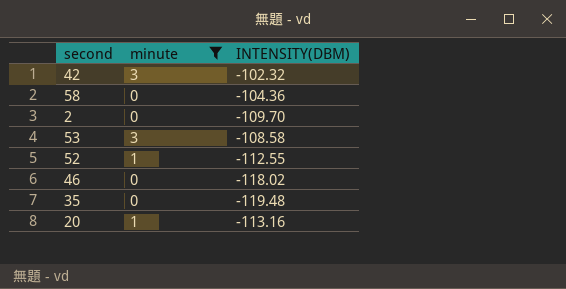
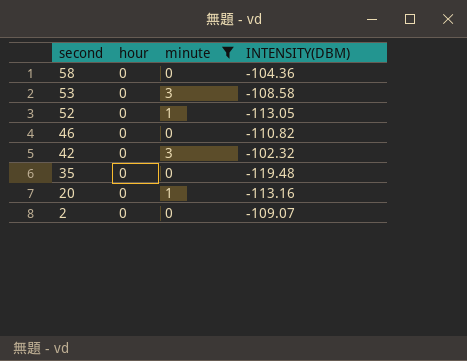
row order: none -> second descending
column hour | position: none -> 2
52 | INTENSITY(DBM): -112.55 -> -113.05
46 | INTENSITY(DBM): -118.02 -> -110.82
2 | INTENSITY(DBM): -109.70 -> -109.07

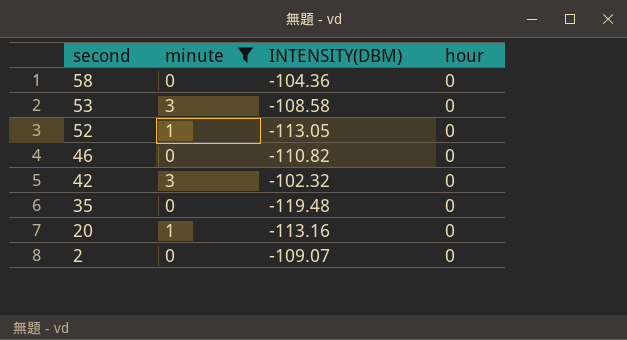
column hour | position: 2 -> 4

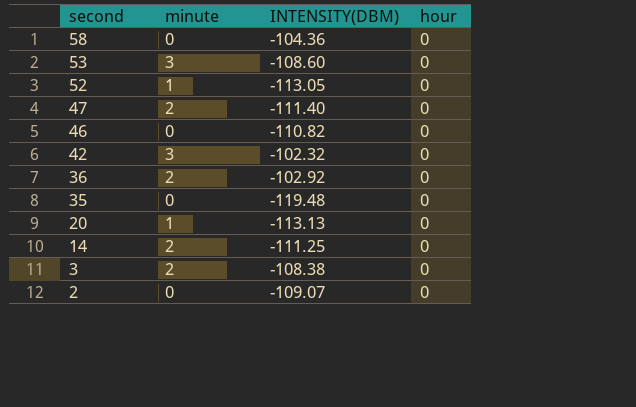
filter: minute != 2 -> none
53 | INTENSITY(DBM): -108.58 -> -108.60
20 | INTENSITY(DBM): -113.16 -> -113.13

